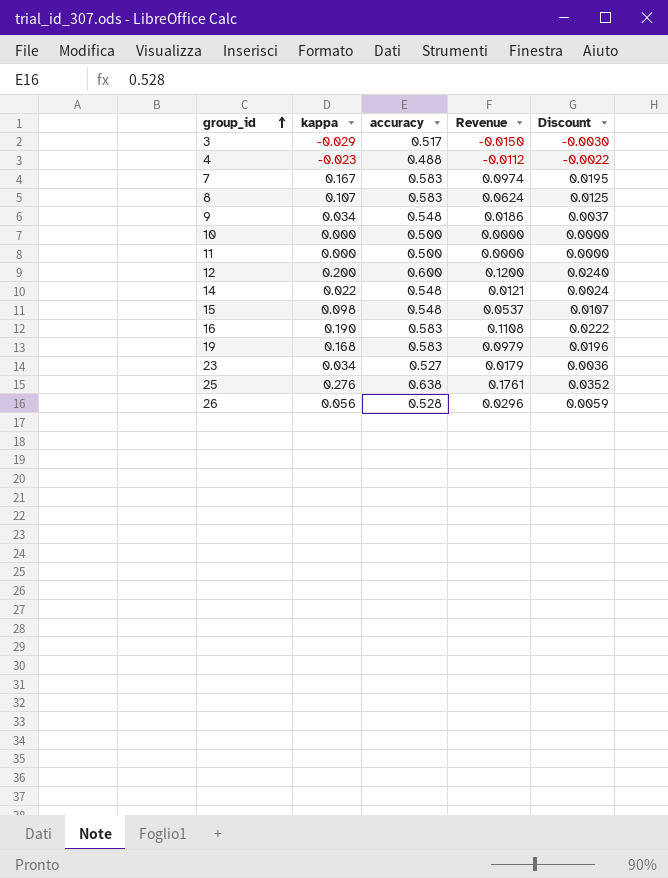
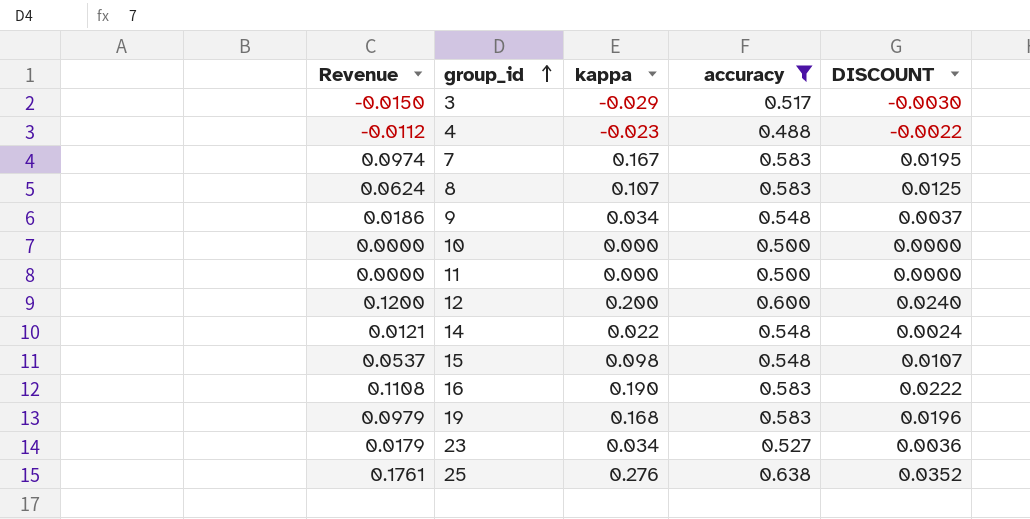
filter: none -> accuracy != 0.528
column Revenue | position: 4 -> 1
column name: Discount -> DISCOUNT

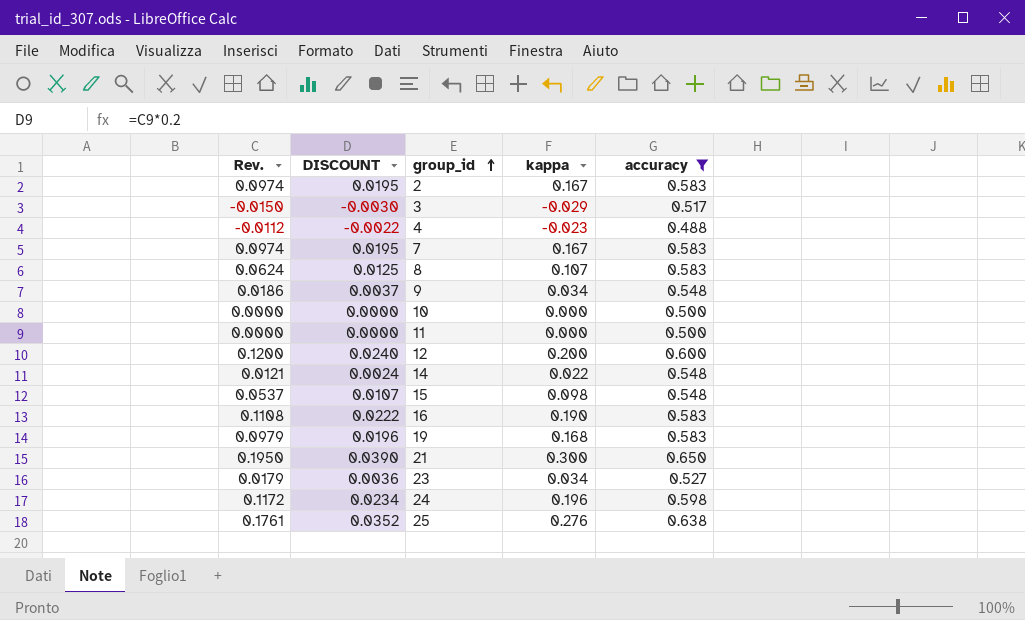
column name: Revenue -> Rev.
column DISCOUNT | position: 5 -> 2
row 2: none -> 0.0974 | 0.0195 | 0.167 | 0.583
row 21: none -> 0.1950 | 0.0390 | 0.300 | 0.650
row 24: none -> 0.1172 | 0.0234 | 0.196 | 0.598

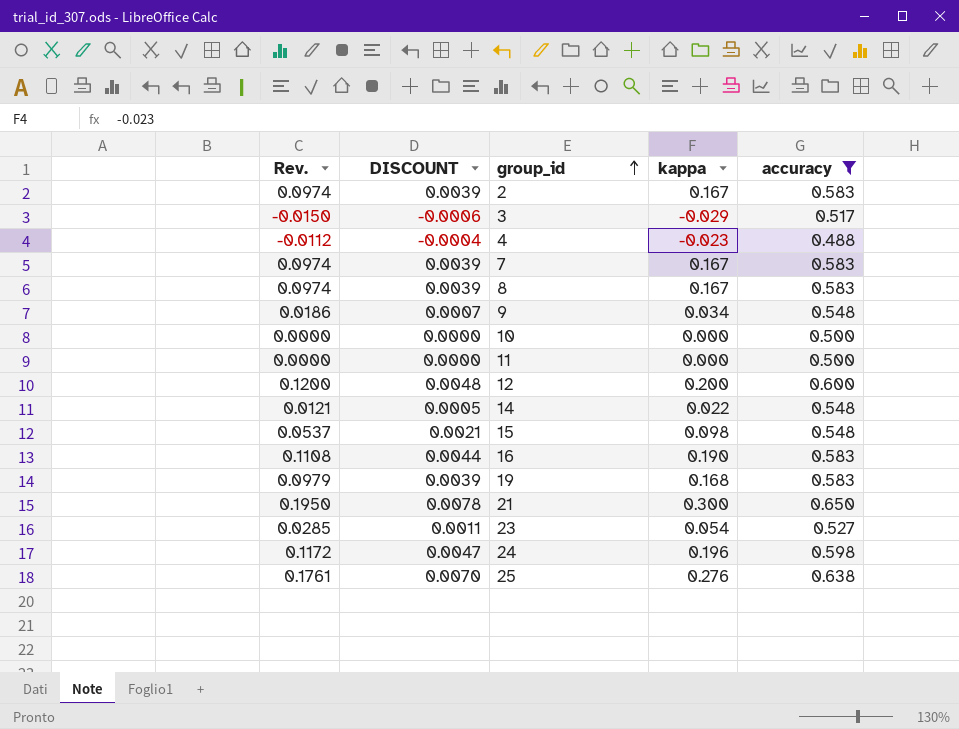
column DISCOUNT | formula: [Rev.] * 0.2 -> [Rev.] * 0.04
8 | Rev.: 0.0624 -> 0.0974
8 | kappa: 0.107 -> 0.167
23 | Rev.: 0.0179 -> 0.0285
23 | kappa: 0.034 -> 0.054

